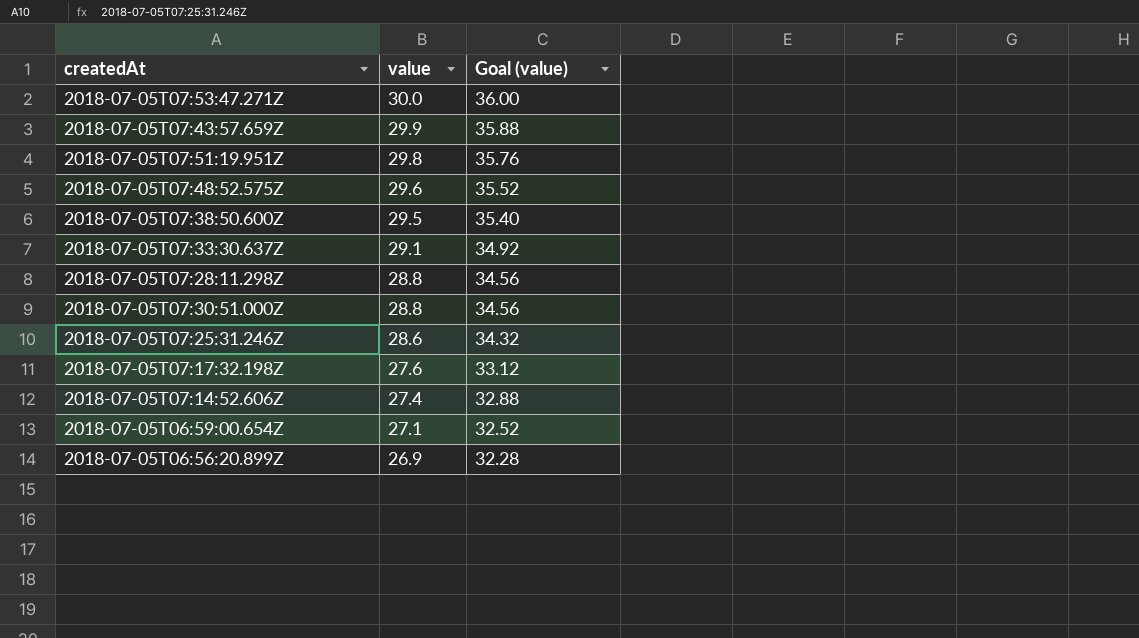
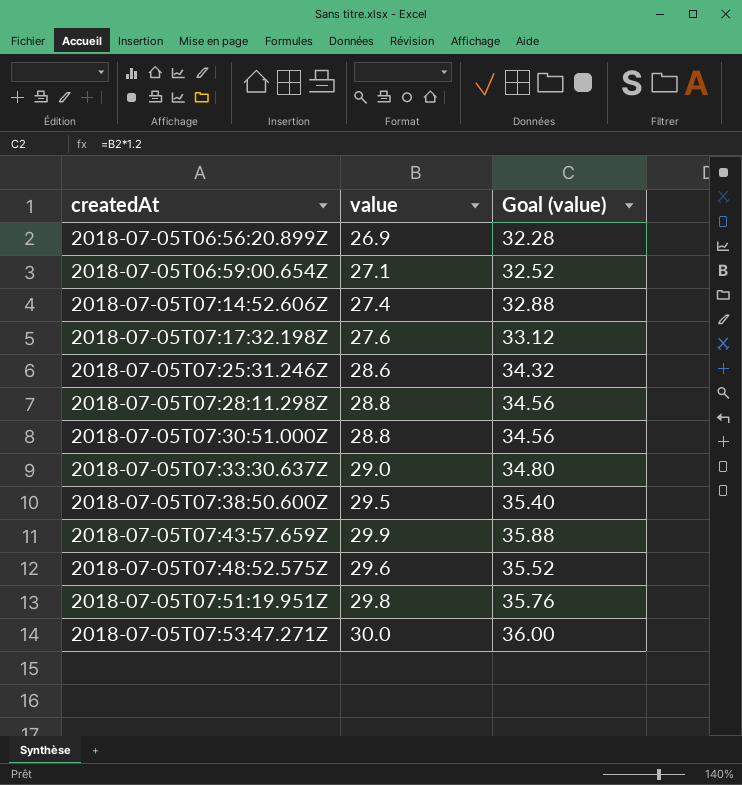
row order: value descending -> createdAt ascending
2018-07-05T07:33:30.637Z | value: 29.1 -> 29.0
2018-07-05T07:33:30.637Z | Goal (value): 34.92 -> 34.80

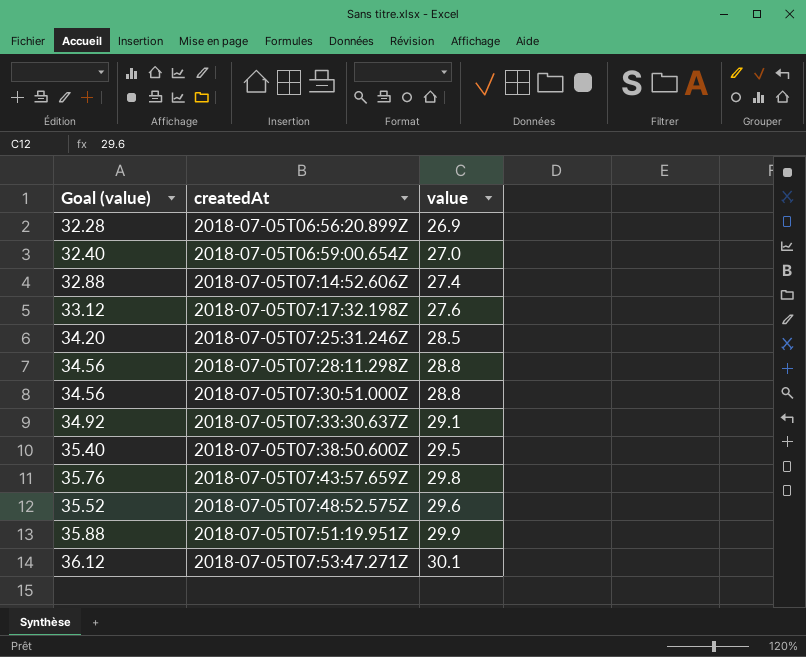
column Goal (value) | position: 3 -> 1
2018-07-05T06:59:00.654Z | Goal (value): 32.52 -> 32.40
2018-07-05T06:59:00.654Z | value: 27.1 -> 27.0
2018-07-05T07:25:31.246Z | Goal (value): 34.32 -> 34.20
2018-07-05T07:25:31.246Z | value: 28.6 -> 28.5
2018-07-05T07:33:30.637Z | Goal (value): 34.80 -> 34.92
2018-07-05T07:33:30.637Z | value: 29.0 -> 29.1
2018-07-05T07:43:57.659Z | Goal (value): 35.88 -> 35.76
2018-07-05T07:43:57.659Z | value: 29.9 -> 29.8
2018-07-05T07:51:19.951Z | Goal (value): 35.76 -> 35.88
2018-07-05T07:51:19.951Z | value: 29.8 -> 29.9
2018-07-05T07:53:47.271Z | Goal (value): 36.00 -> 36.12
2018-07-05T07:53:47.271Z | value: 30.0 -> 30.1

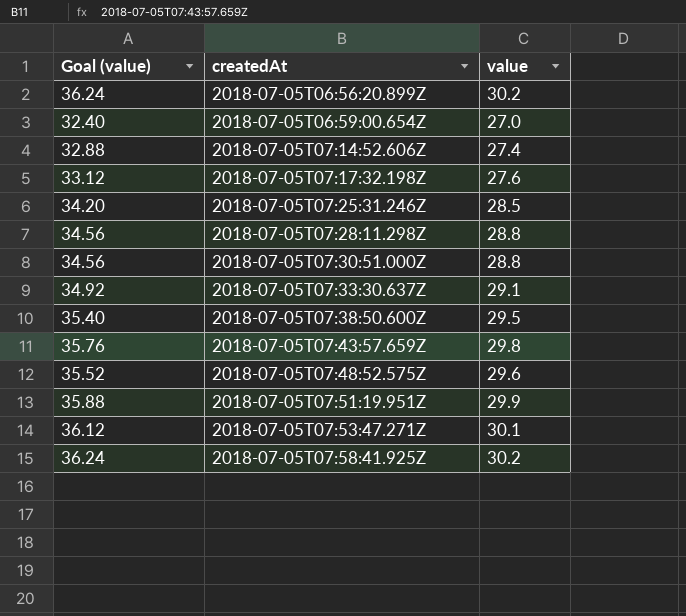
2018-07-05T06:56:20.899Z | Goal (value): 32.28 -> 36.24
2018-07-05T06:56:20.899Z | value: 26.9 -> 30.2
row 2018-07-05T07:58:41.925Z: none -> 36.24 | 30.2

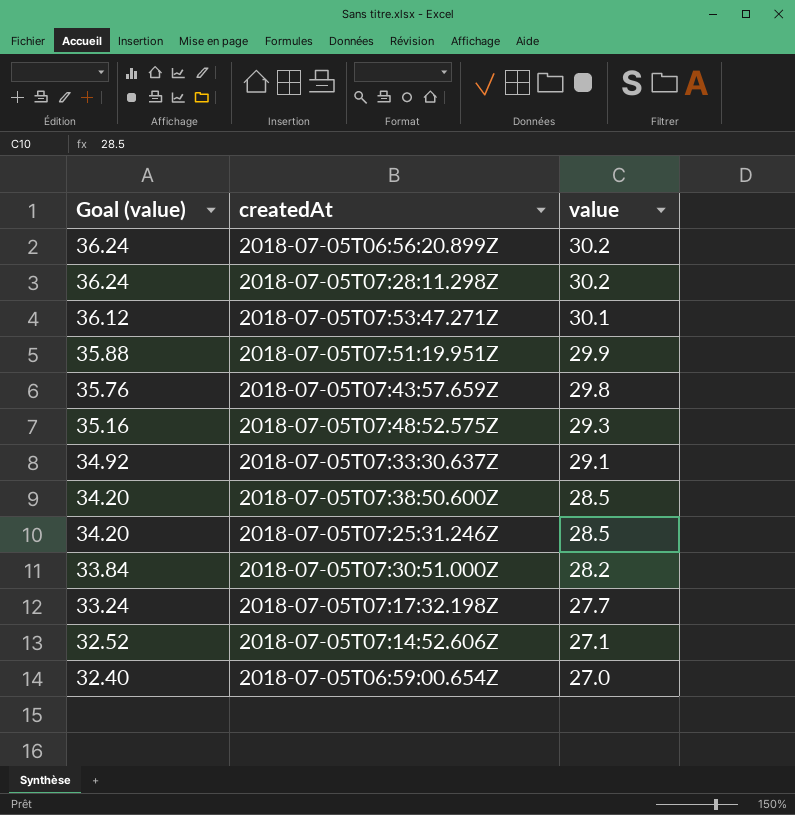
row order: createdAt ascending -> Goal (value) descending
row 2018-07-05T07:58:41.925Z: 36.24 | 30.2 -> none
2018-07-05T07:28:11.298Z | Goal (value): 34.56 -> 36.24
2018-07-05T07:28:11.298Z | value: 28.8 -> 30.2
2018-07-05T07:48:52.575Z | Goal (value): 35.52 -> 35.16
2018-07-05T07:48:52.575Z | value: 29.6 -> 29.3
2018-07-05T07:38:50.600Z | Goal (value): 35.40 -> 34.20
2018-07-05T07:38:50.600Z | value: 29.5 -> 28.5
2018-07-05T07:30:51.000Z | Goal (value): 34.56 -> 33.84
2018-07-05T07:30:51.000Z | value: 28.8 -> 28.2
2018-07-05T07:17:32.198Z | Goal (value): 33.12 -> 33.24
2018-07-05T07:17:32.198Z | value: 27.6 -> 27.7
2018-07-05T07:14:52.606Z | Goal (value): 32.88 -> 32.52
2018-07-05T07:14:52.606Z | value: 27.4 -> 27.1

